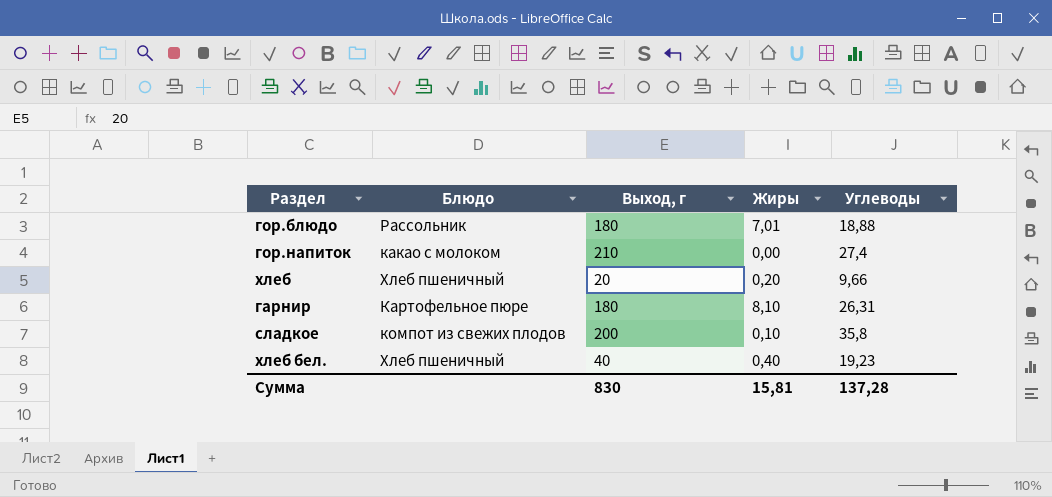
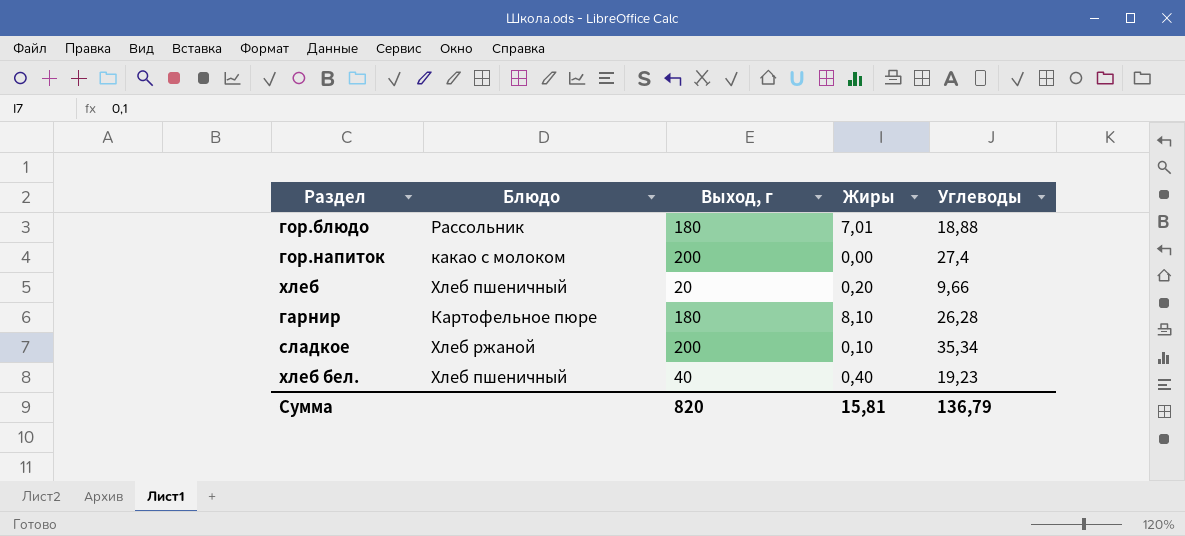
гор.напиток | Выход, г: 210 -> 200
гарнир | Углеводы: 26,31 -> 26,28
сладкое | Блюдо: компот из свежих плодов -> Хлеб ржаной
сладкое | Углеводы: 35,8 -> 35,34
Сумма | Выход, г: 830 -> 820
Сумма | Углеводы: 137,28 -> 136,79

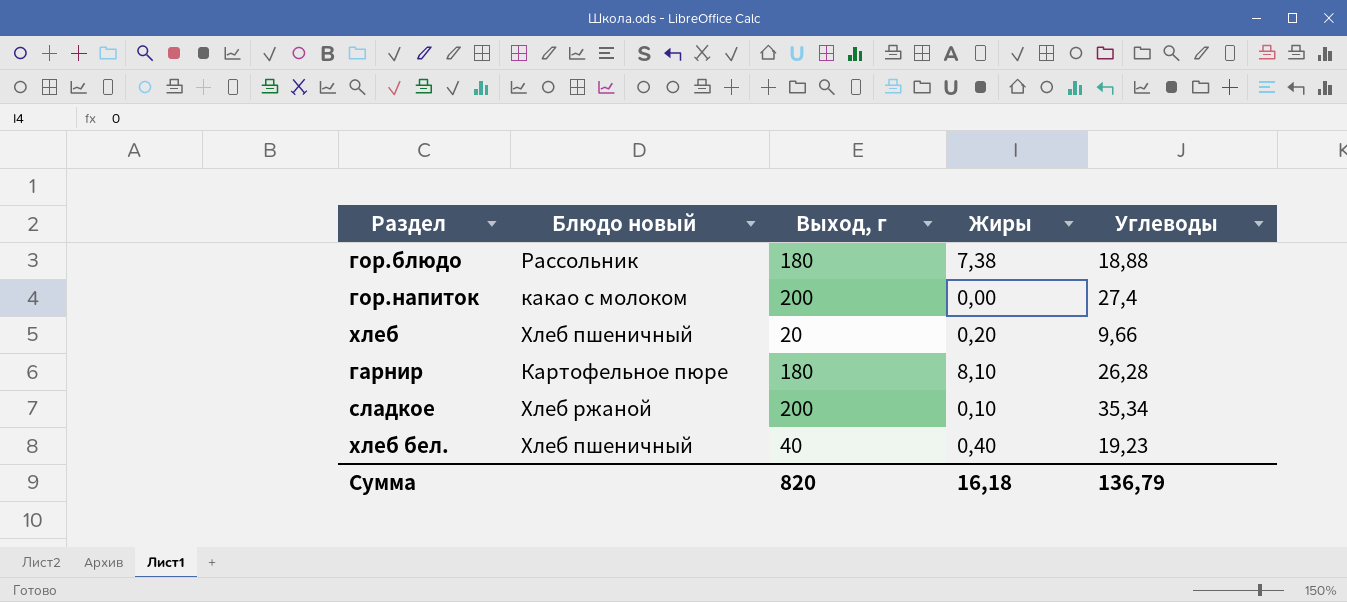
column name: Блюдо -> Блюдо новый
гор.блюдо | Жиры: 7,01 -> 7,38
Сумма | Жиры: 15,81 -> 16,18

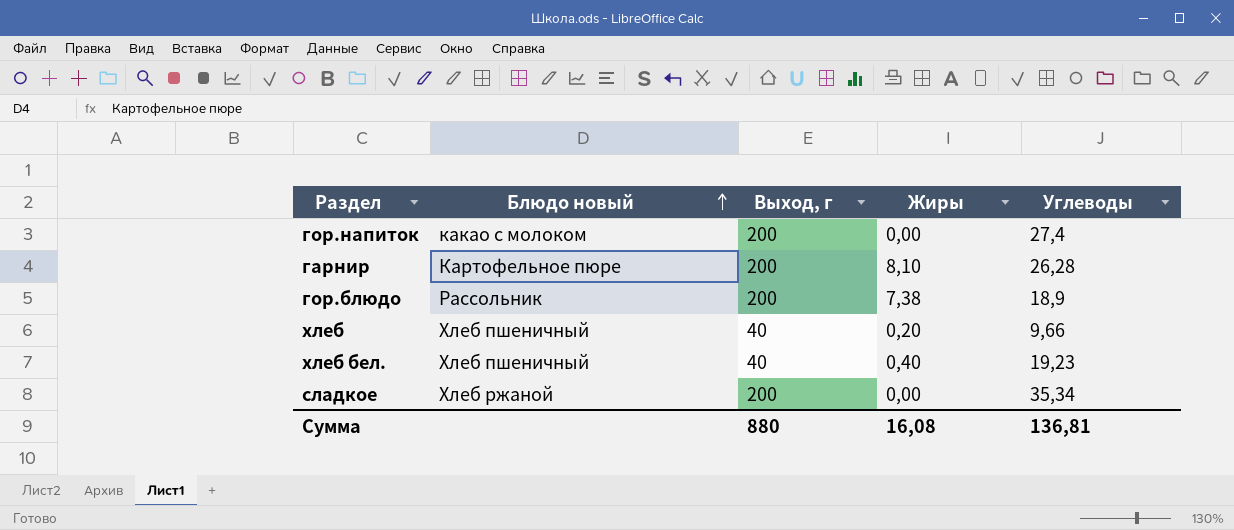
row order: none -> Блюдо новый ascending
гарнир | Выход, г: 180 -> 200
гор.блюдо | Выход, г: 180 -> 200
гор.блюдо | Углеводы: 18,88 -> 18,9
хлеб | Выход, г: 20 -> 40
сладкое | Жиры: 0,10 -> 0,00
Сумма | Выход, г: 820 -> 880
Сумма | Жиры: 16,18 -> 16,08
Сумма | Углеводы: 136,79 -> 136,81

